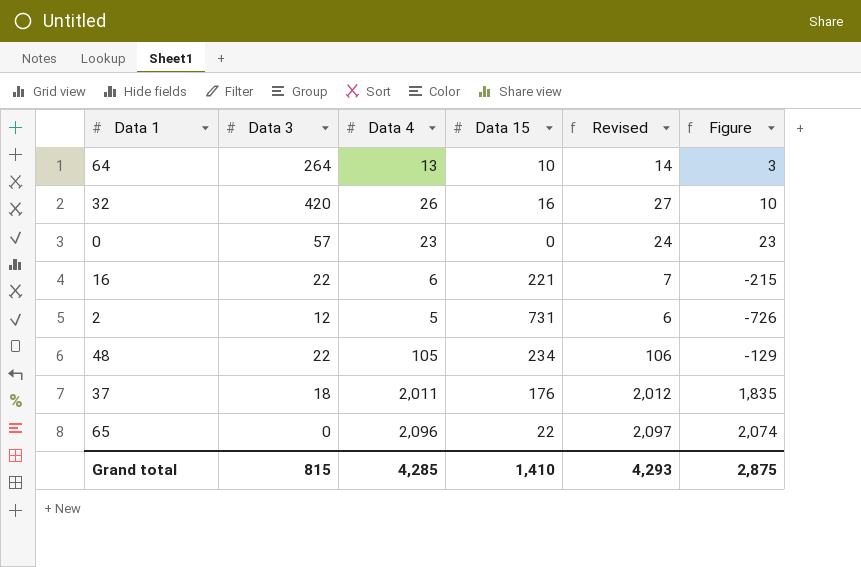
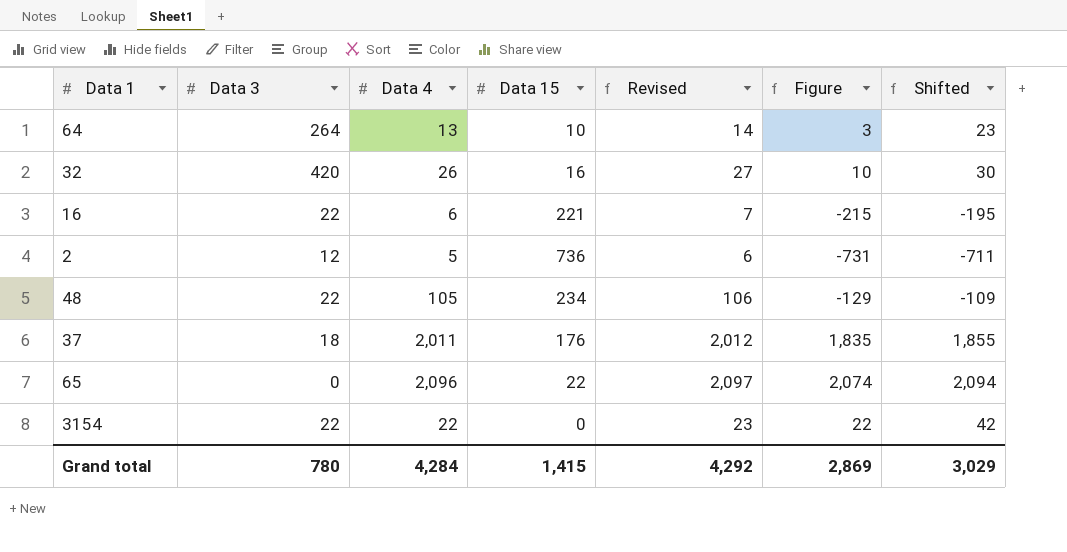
column Shifted | formula: none -> [Figure] + 20
row 0: 57 | 23 | 0 | 24 | 23 -> none
2 | Data 15: 731 -> 736
2 | Figure: -726 -> -731
row 3154: none -> 22 | 22 | 0 | 23 | 22 | 42
Grand total | Data 3: 815 -> 780
Grand total | Data 4: 4,285 -> 4,284
Grand total | Data 15: 1,410 -> 1,415
Grand total | Revised: 4,293 -> 4,292
Grand total | Figure: 2,875 -> 2,869

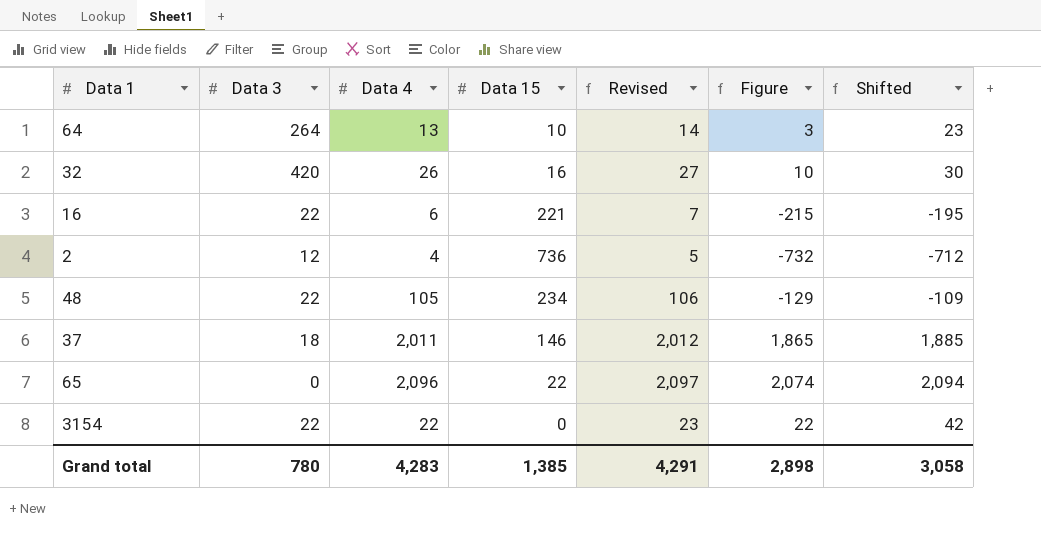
2 | Data 4: 5 -> 4
2 | Revised: 6 -> 5
2 | Figure: -731 -> -732
2 | Shifted: -711 -> -712
37 | Data 15: 176 -> 146
37 | Figure: 1,835 -> 1,865
37 | Shifted: 1,855 -> 1,885
Grand total | Data 4: 4,284 -> 4,283
Grand total | Data 15: 1,415 -> 1,385
Grand total | Revised: 4,292 -> 4,291
Grand total | Figure: 2,869 -> 2,898
Grand total | Shifted: 3,029 -> 3,058

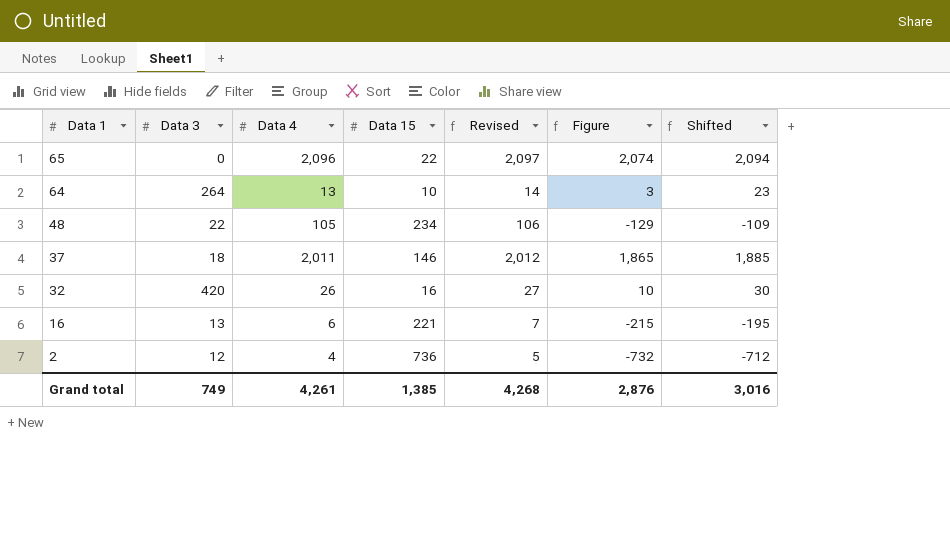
row order: none -> Data 1 descending
row 3154: 22 | 22 | 0 | 23 | 22 | 42 -> none
16 | Data 3: 22 -> 13
Grand total | Data 3: 780 -> 749
Grand total | Data 4: 4,283 -> 4,261
Grand total | Revised: 4,291 -> 4,268
Grand total | Figure: 2,898 -> 2,876
Grand total | Shifted: 3,058 -> 3,016

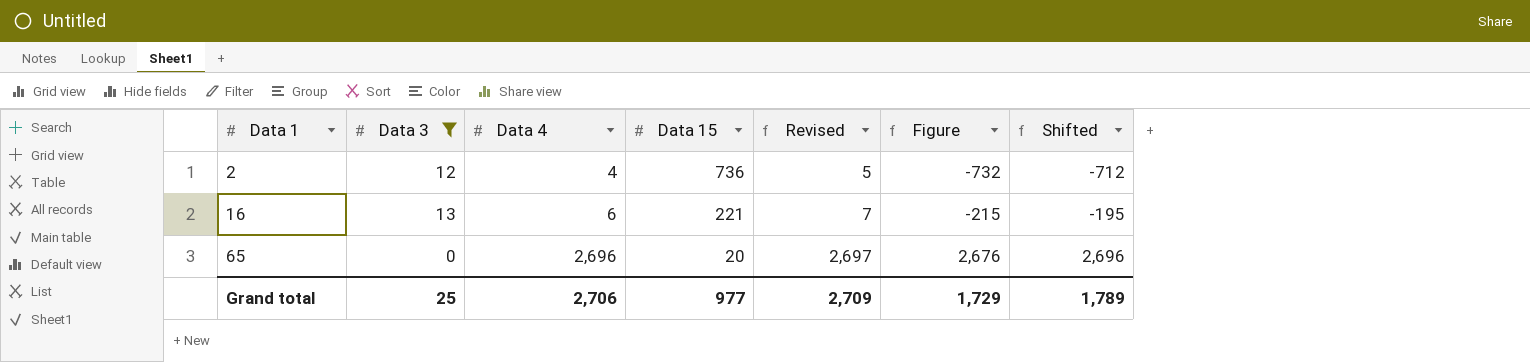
filter: none -> Data 3 <= 13
row order: Data 1 descending -> Data 1 ascending
65 | Data 4: 2,096 -> 2,696
65 | Data 15: 22 -> 20
65 | Revised: 2,097 -> 2,697
65 | Figure: 2,074 -> 2,676
65 | Shifted: 2,094 -> 2,696
Grand total | Data 3: 749 -> 25
Grand total | Data 4: 4,261 -> 2,706
Grand total | Data 15: 1,385 -> 977
Grand total | Revised: 4,268 -> 2,709
Grand total | Figure: 2,876 -> 1,729
Grand total | Shifted: 3,016 -> 1,789

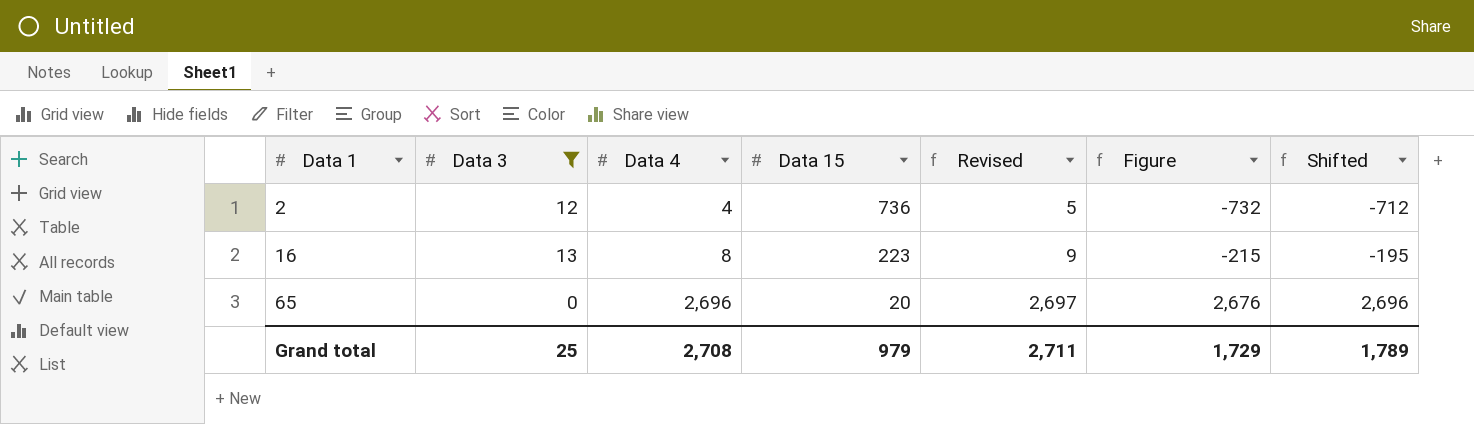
16 | Data 4: 6 -> 8
16 | Data 15: 221 -> 223
16 | Revised: 7 -> 9
Grand total | Data 4: 2,706 -> 2,708
Grand total | Data 15: 977 -> 979
Grand total | Revised: 2,709 -> 2,711

